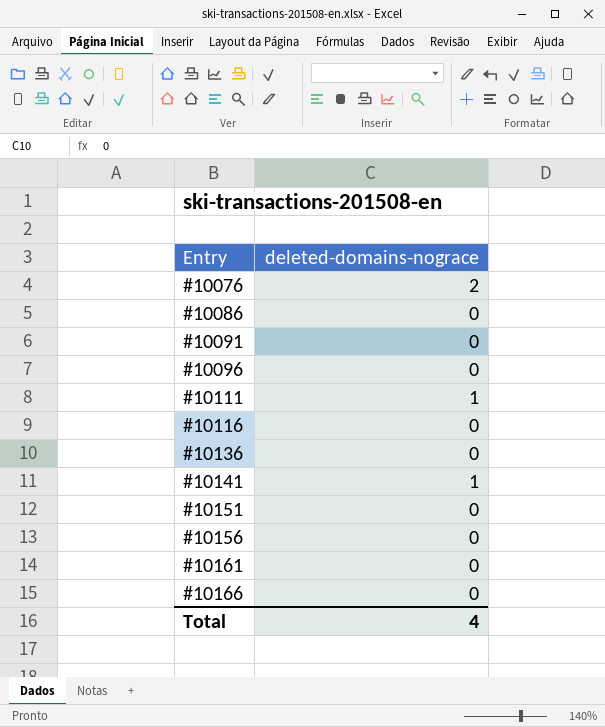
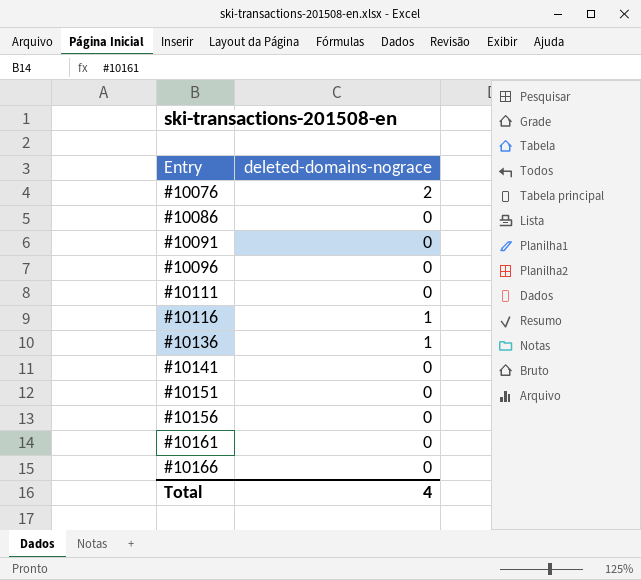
#10111 | deleted-domains-nograce: 1 -> 0
#10116 | deleted-domains-nograce: 0 -> 1
#10136 | deleted-domains-nograce: 0 -> 1
#10141 | deleted-domains-nograce: 1 -> 0

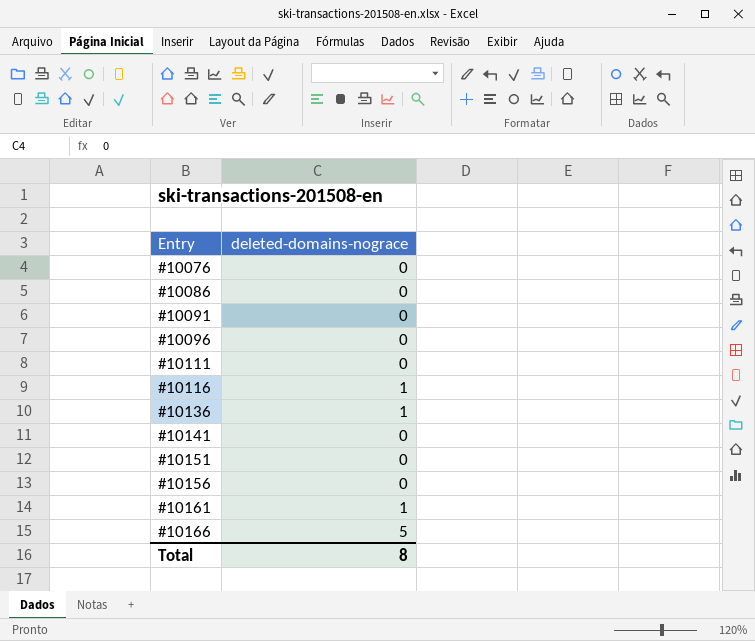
#10076 | deleted-domains-nograce: 2 -> 0
#10161 | deleted-domains-nograce: 0 -> 1
#10166 | deleted-domains-nograce: 0 -> 5
Total | deleted-domains-nograce: 4 -> 8

